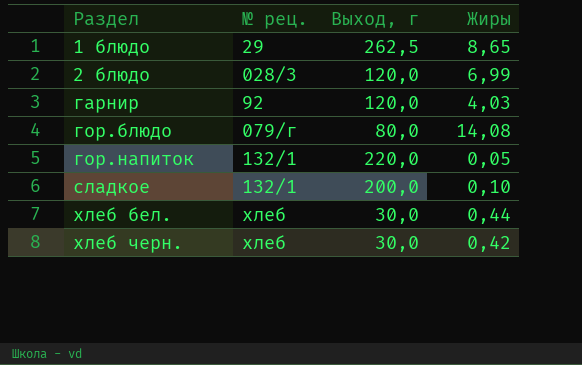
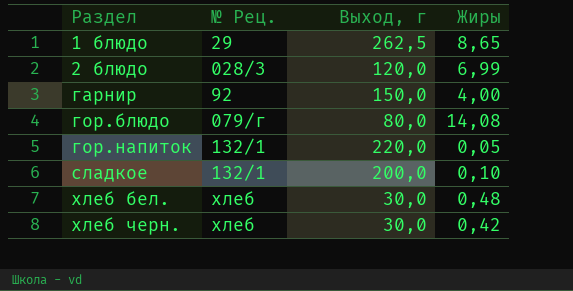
column name: № рец. -> № Рец.
гарнир | Выход, г: 120,0 -> 150,0
гарнир | Жиры: 4,03 -> 4,00
хлеб бел. | Жиры: 0,44 -> 0,48

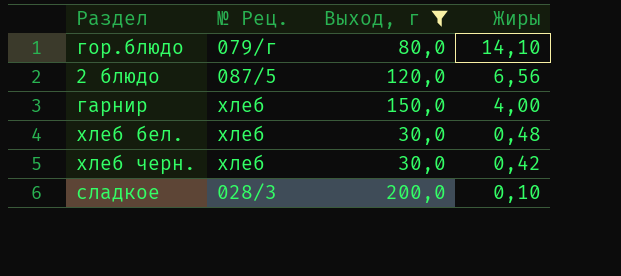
filter: none -> Выход, г <= 200,0
row order: Раздел ascending -> Жиры descending
гор.блюдо | Жиры: 14,08 -> 14,10
2 блюдо | № Рец.: 028/3 -> 087/5
2 блюдо | Жиры: 6,99 -> 6,56
гарнир | № Рец.: 92 -> хлеб
сладкое | № Рец.: 132/1 -> 028/3

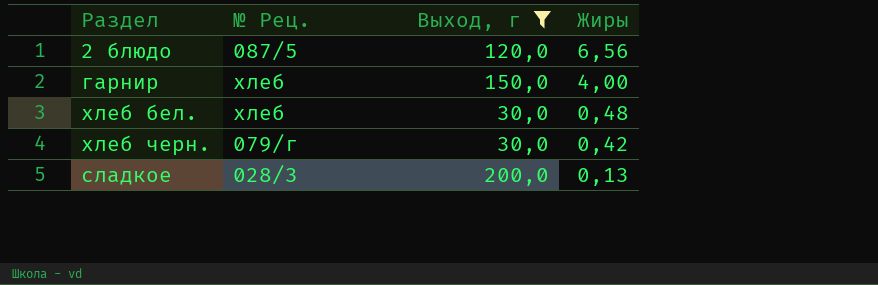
row гор.блюдо: 079/г | 80,0 | 14,10 -> none
хлеб черн. | № Рец.: хлеб -> 079/г
сладкое | Жиры: 0,10 -> 0,13

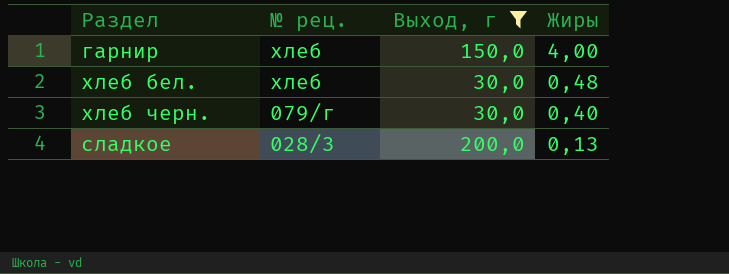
column name: № Рец. -> № рец.
row 2 блюдо: 087/5 | 120,0 | 6,56 -> none
хлеб черн. | Жиры: 0,42 -> 0,40

